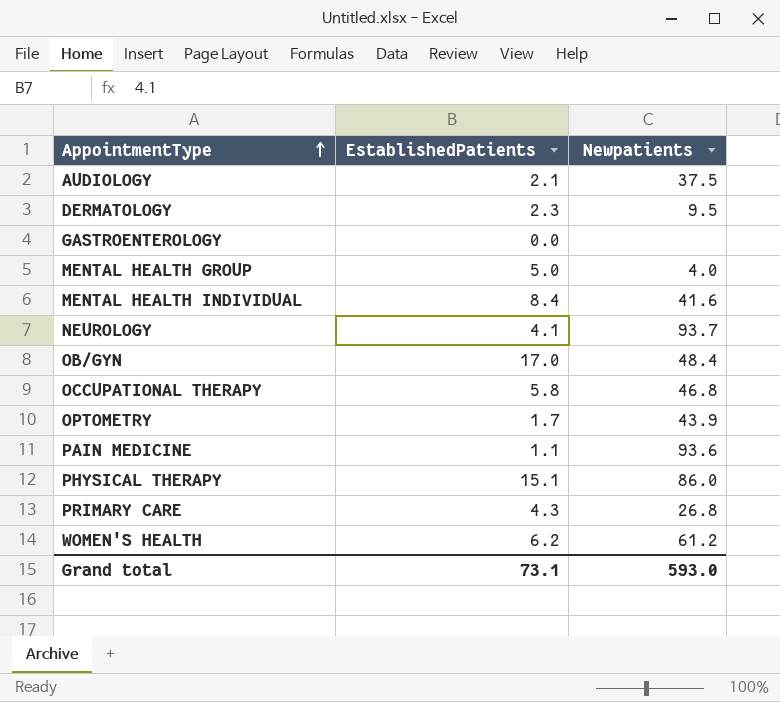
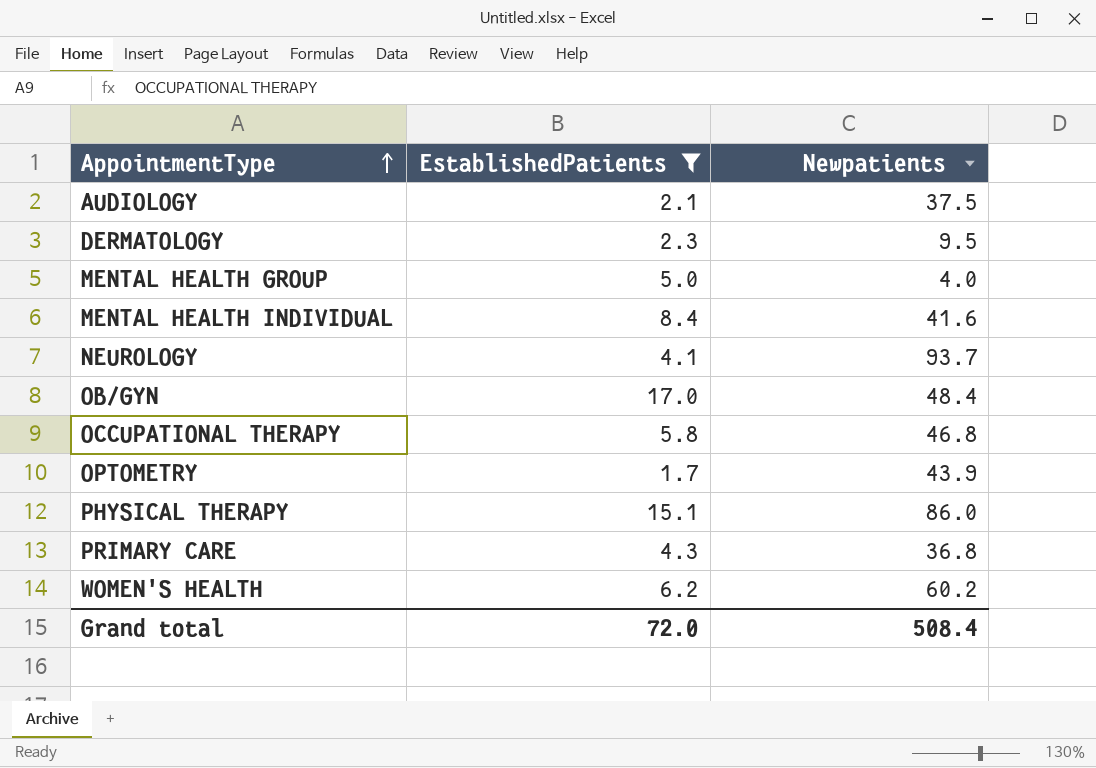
filter: none -> EstablishedPatients >= 1.7
PRIMARY CARE | Newpatients: 26.8 -> 36.8
WOMEN'S HEALTH | Newpatients: 61.2 -> 60.2
Grand total | EstablishedPatients: 73.1 -> 72.0
Grand total | Newpatients: 593.0 -> 508.4

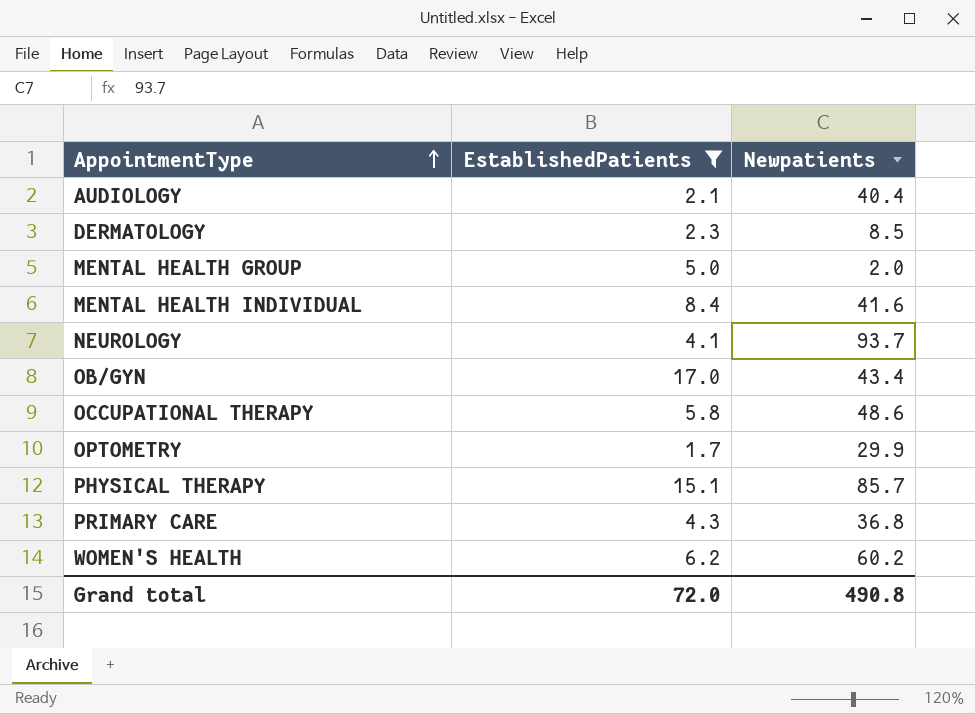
AUDIOLOGY | Newpatients: 37.5 -> 40.4
DERMATOLOGY | Newpatients: 9.5 -> 8.5
MENTAL HEALTH GROUP | Newpatients: 4.0 -> 2.0
OB/GYN | Newpatients: 48.4 -> 43.4
OCCUPATIONAL THERAPY | Newpatients: 46.8 -> 48.6
OPTOMETRY | Newpatients: 43.9 -> 29.9
PHYSICAL THERAPY | Newpatients: 86.0 -> 85.7
Grand total | Newpatients: 508.4 -> 490.8

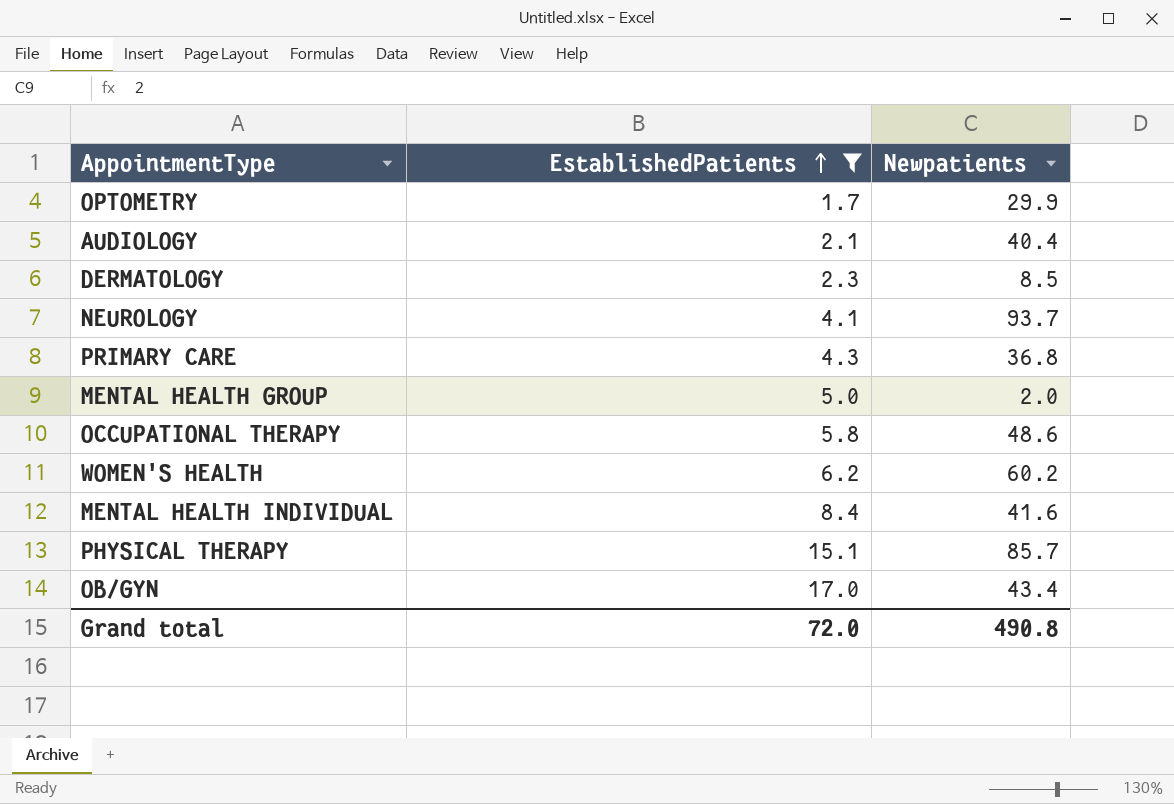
row order: AppointmentType ascending -> EstablishedPatients ascending

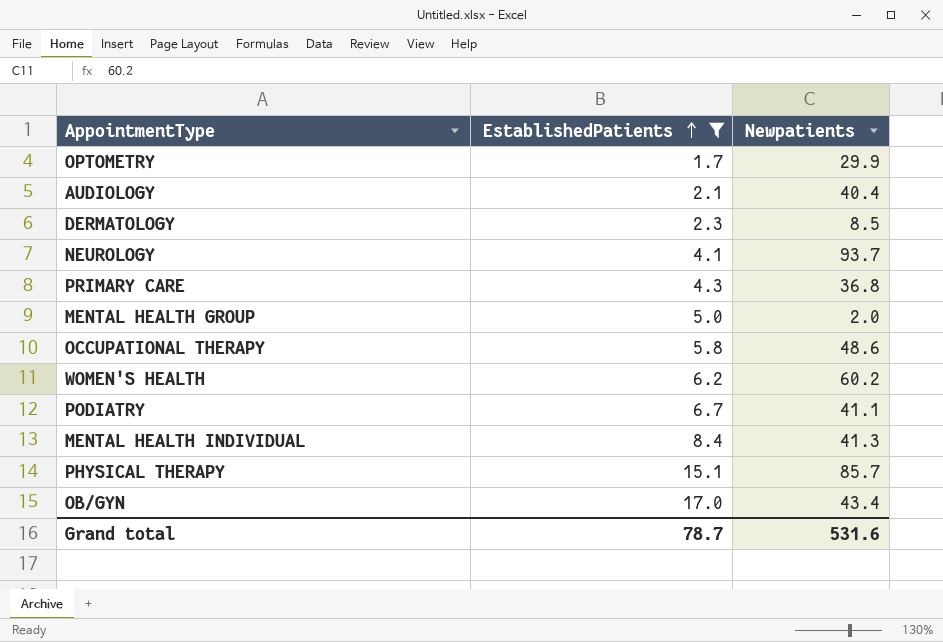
row PODIATRY: none -> 6.7 | 41.1
MENTAL HEALTH INDIVIDUAL | Newpatients: 41.6 -> 41.3
Grand total | EstablishedPatients: 72.0 -> 78.7
Grand total | Newpatients: 490.8 -> 531.6

